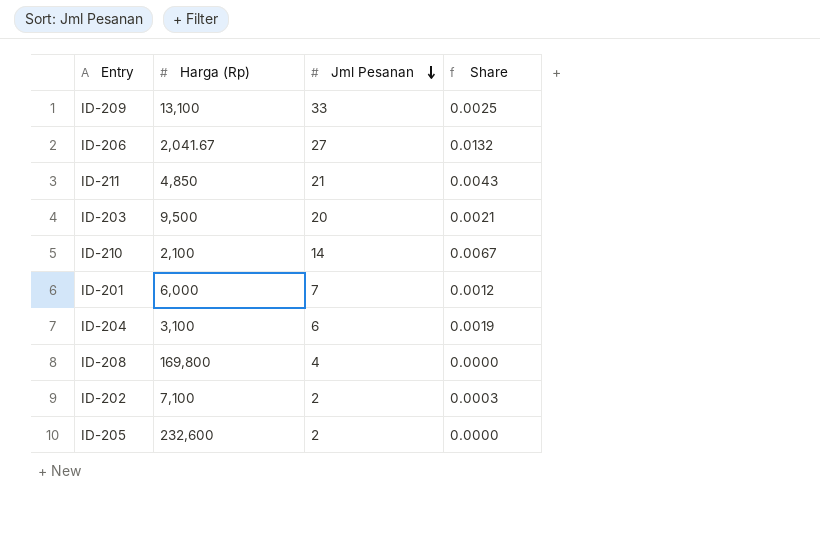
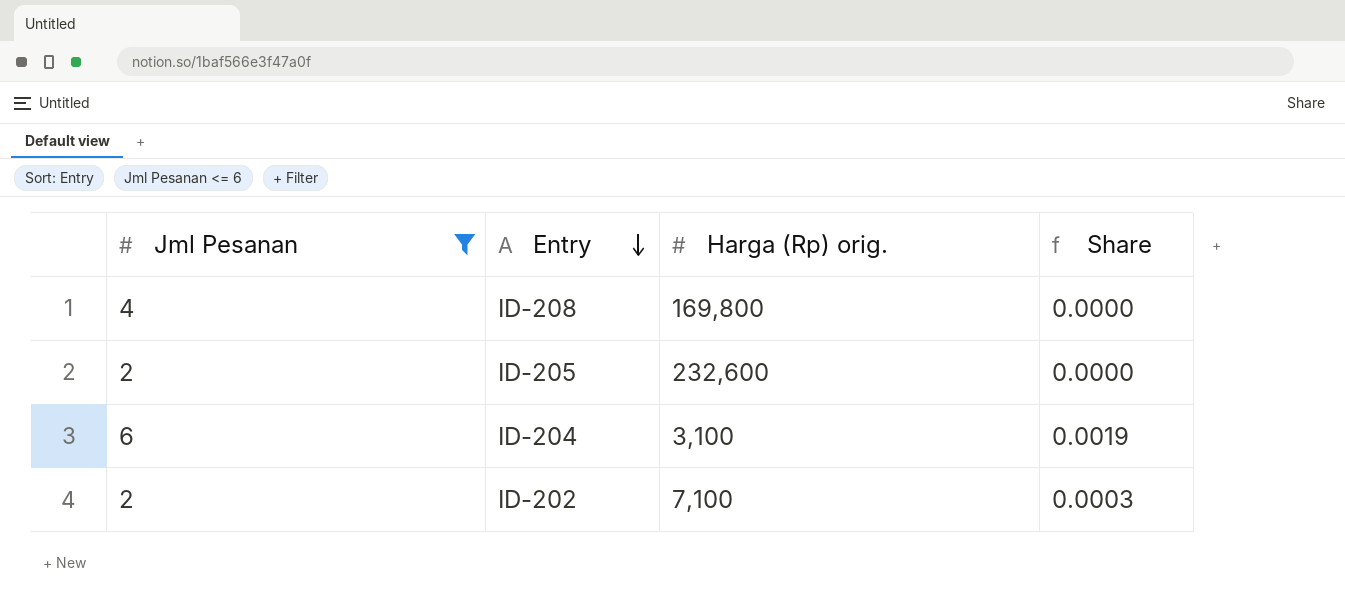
filter: none -> Jml Pesanan <= 6
row order: Jml Pesanan descending -> Entry descending
column Jml Pesanan | position: 3 -> 1
column name: Harga (Rp) -> Harga (Rp) orig.

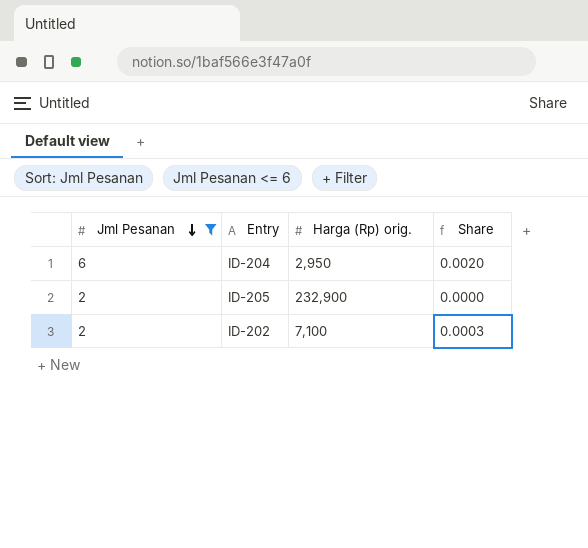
row order: Entry descending -> Jml Pesanan descending
row ID-208: 4 | 169,800 | 0.0000 -> none
ID-204 | Harga (Rp) orig.: 3,100 -> 2,950
ID-204 | Share: 0.0019 -> 0.0020
ID-205 | Harga (Rp) orig.: 232,600 -> 232,900

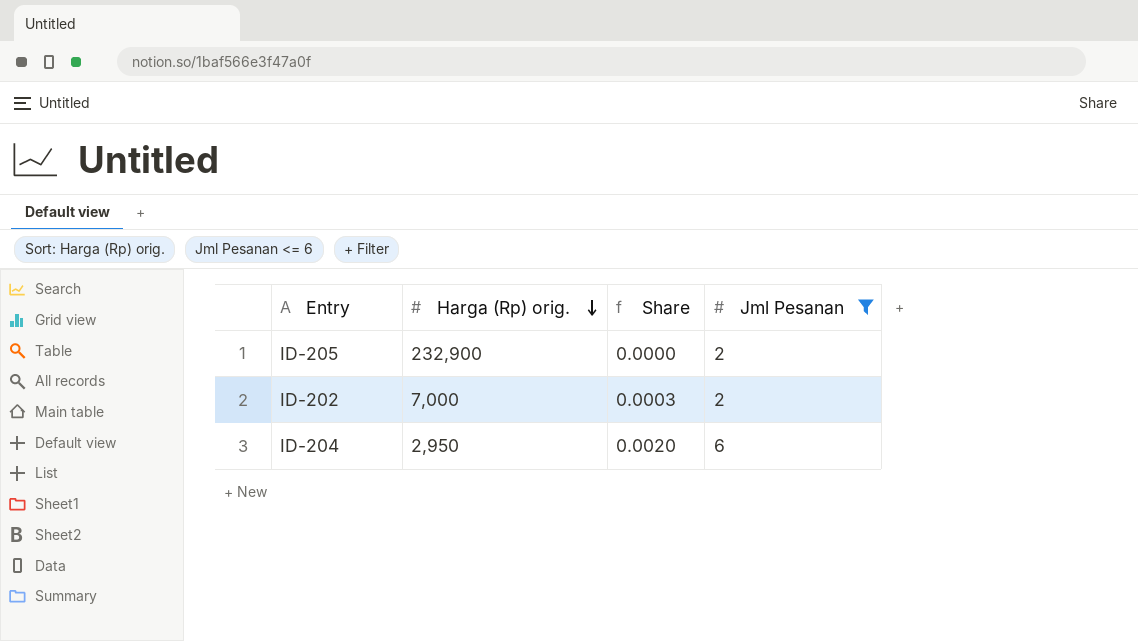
row order: Jml Pesanan descending -> Harga (Rp) orig. descending
column Jml Pesanan | position: 1 -> 4
ID-202 | Harga (Rp) orig.: 7,100 -> 7,000

